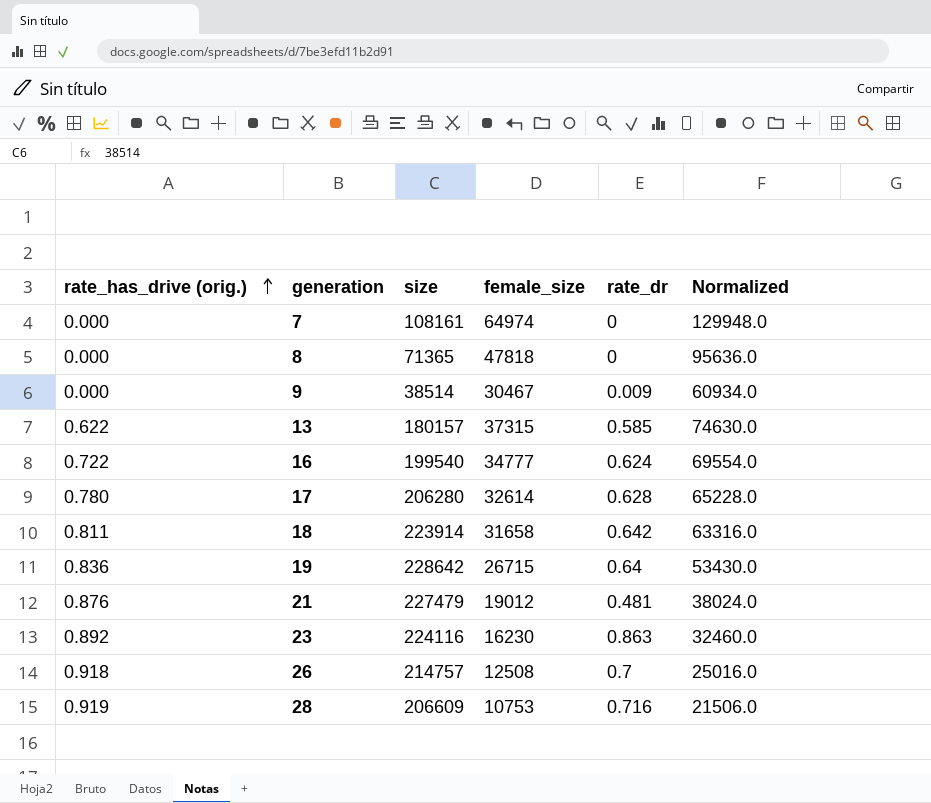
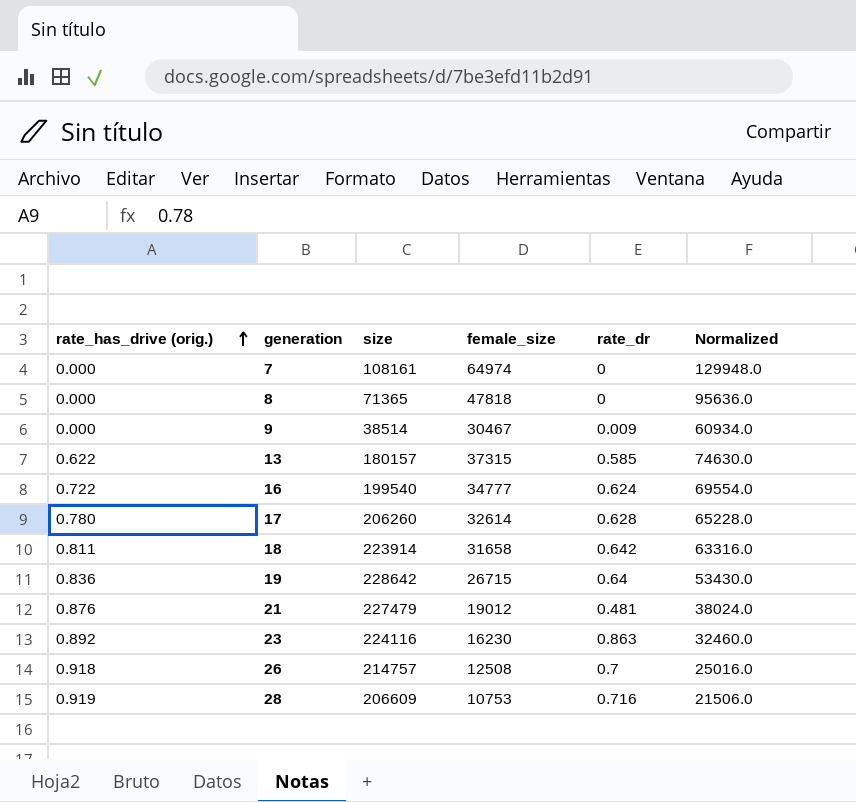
17 | size: 206280 -> 206260

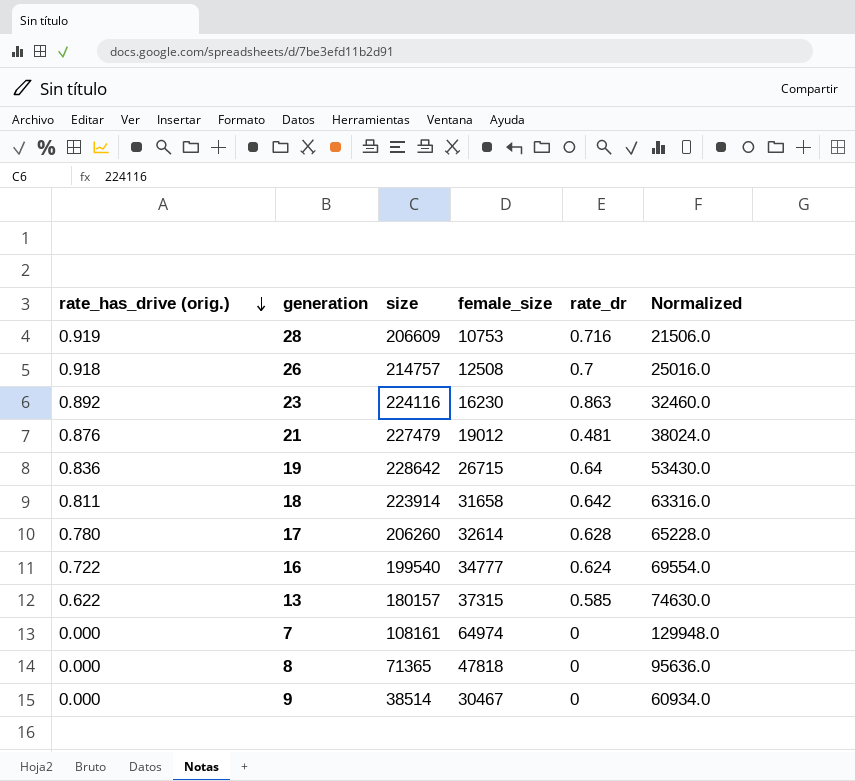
row order: rate_has_drive (orig.) ascending -> rate_has_drive (orig.) descending
9 | rate_dr: 0.009 -> 0

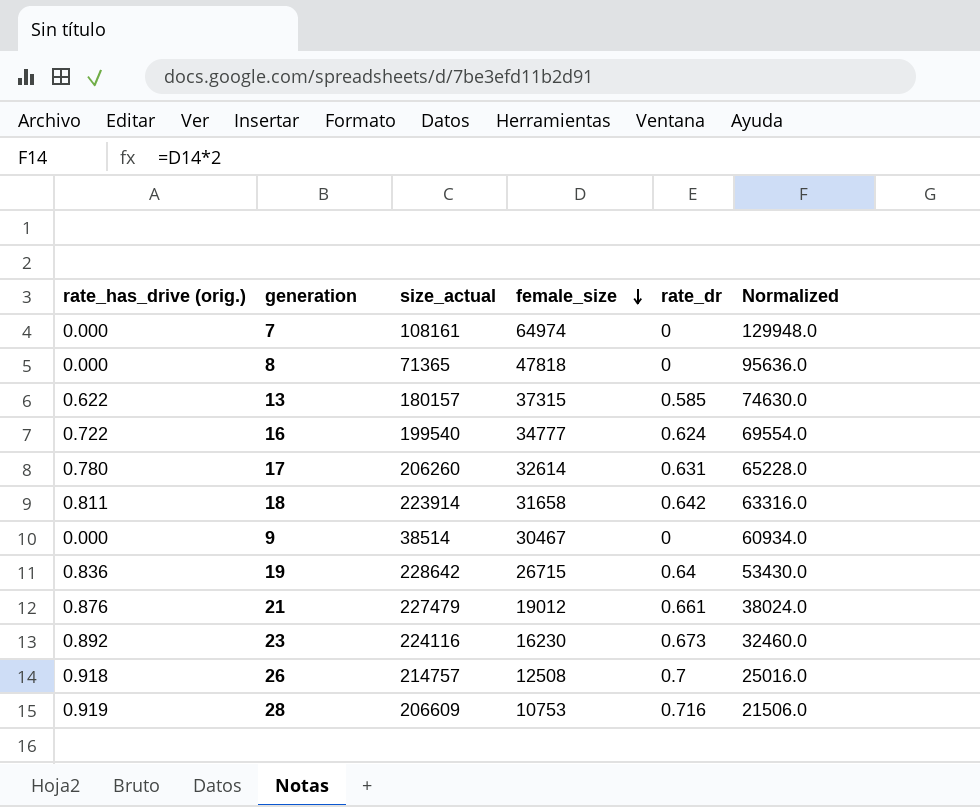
row order: rate_has_drive (orig.) descending -> female_size descending
column name: size -> size_actual
17 | rate_dr: 0.628 -> 0.631
21 | rate_dr: 0.481 -> 0.661
23 | rate_dr: 0.863 -> 0.673

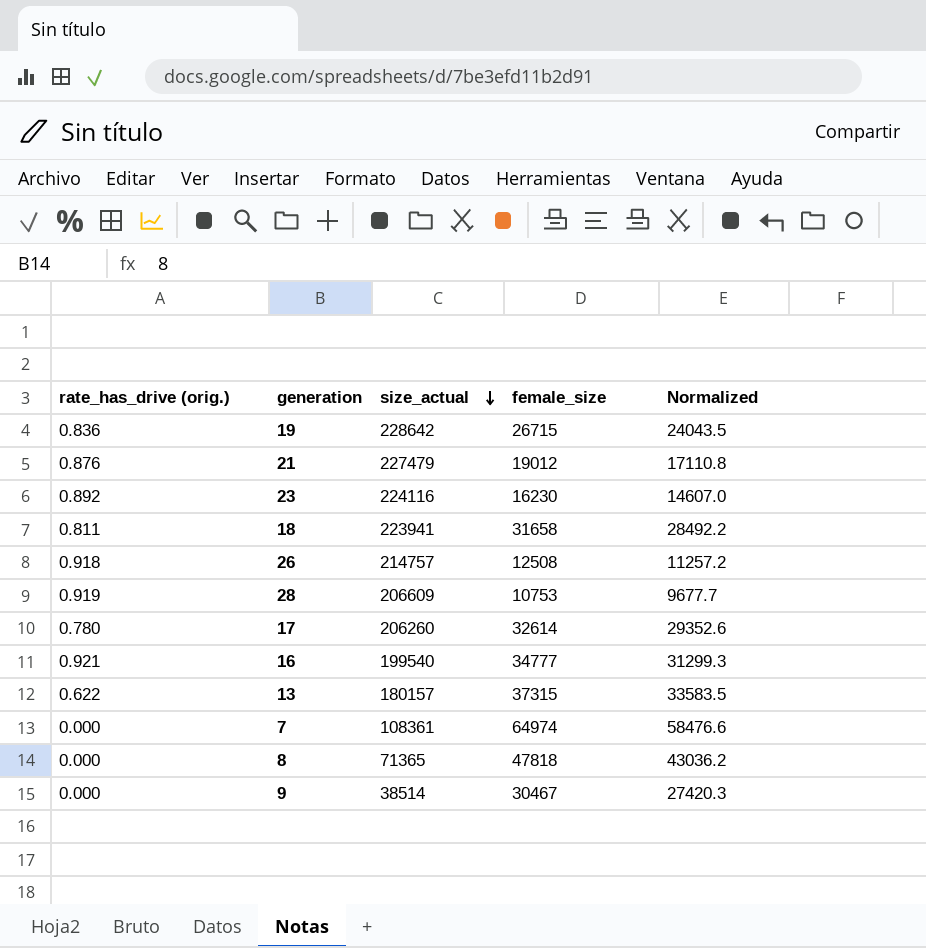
row order: female_size descending -> size_actual descending
column rate_dr | position: 5 -> none
column Normalized | formula: [female_size] * 2 -> [female_size] * 0.9
18 | size_actual: 223914 -> 223941
16 | rate_has_drive (orig.): 0.722 -> 0.921
7 | size_actual: 108161 -> 108361

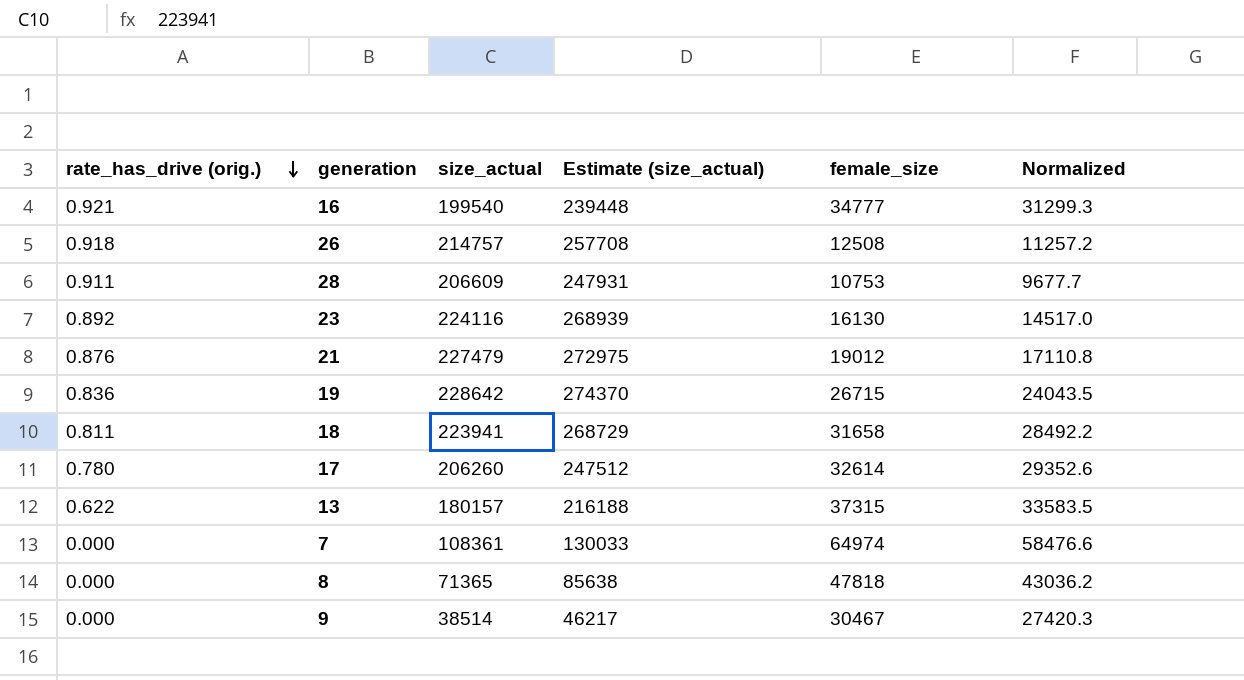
row order: size_actual descending -> rate_has_drive (orig.) descending
column Estimate (size_actual) | formula: none -> [size_actual] * 1.2
28 | rate_has_drive (orig.): 0.919 -> 0.911
23 | female_size: 16230 -> 16130
23 | Normalized: 14607.0 -> 14517.0

